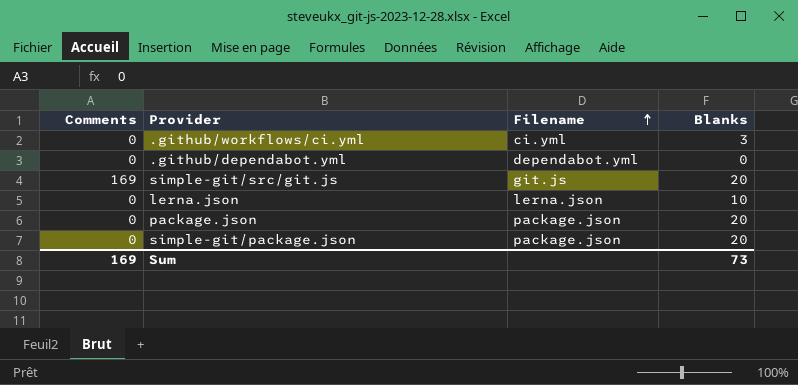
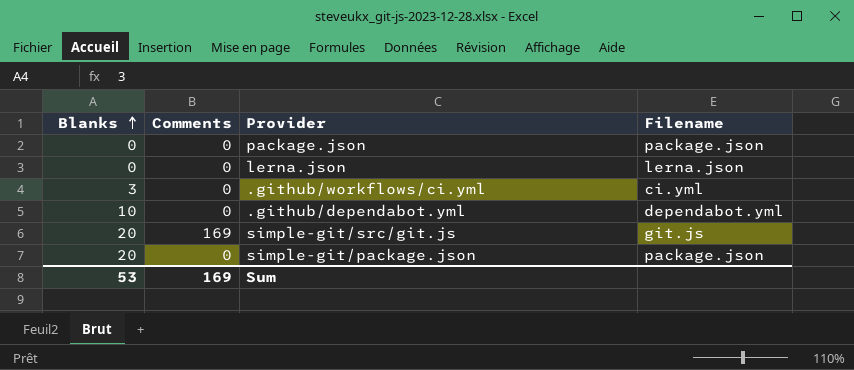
row order: Filename ascending -> Blanks ascending
column Blanks | position: 4 -> 1
package.json | Blanks: 20 -> 0
lerna.json | Blanks: 10 -> 0
.github/dependabot.yml | Blanks: 0 -> 10
Sum | Blanks: 73 -> 53

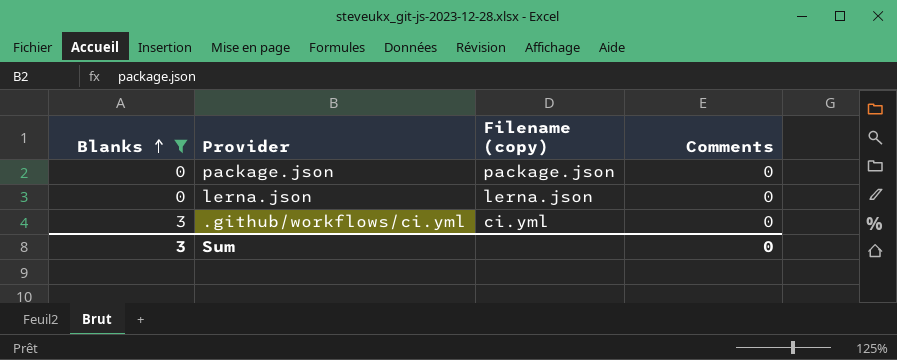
filter: none -> Blanks <= 3
column name: Filename -> Filename (copy)
column Comments | position: 2 -> 4
Sum | Blanks: 53 -> 3
Sum | Comments: 169 -> 0

